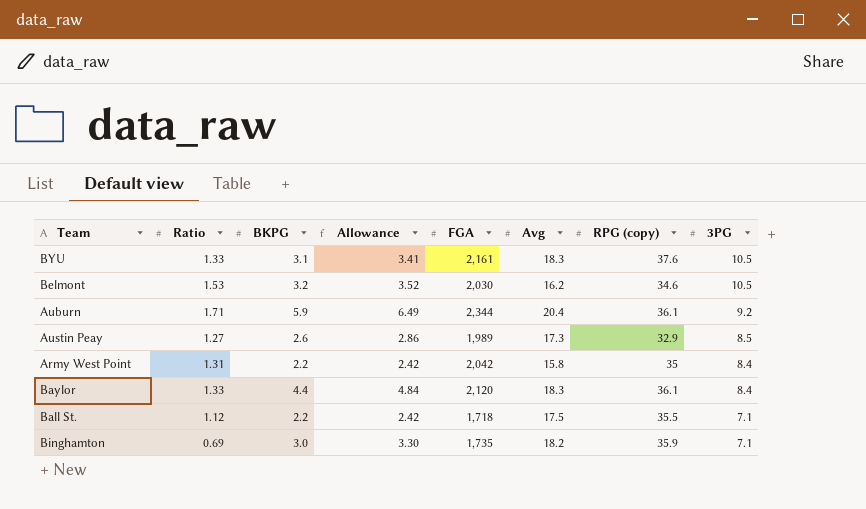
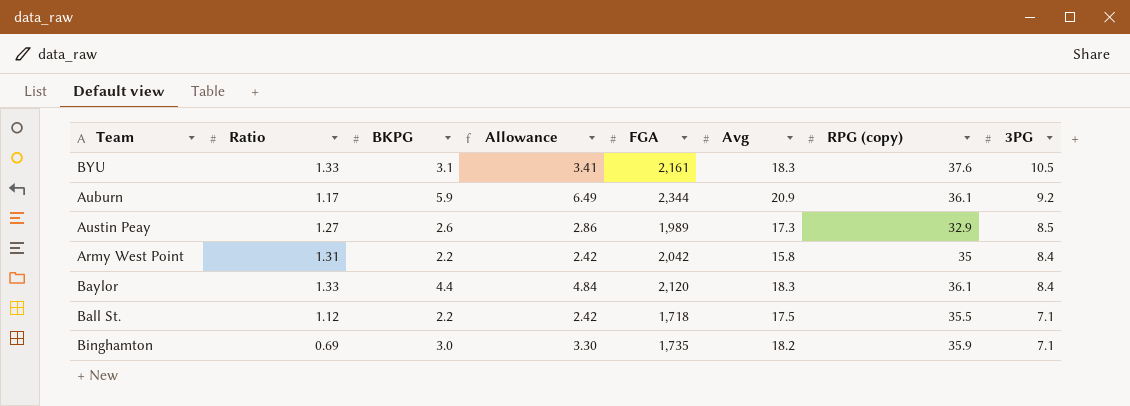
row Belmont: 1.53 | 3.2 | 3.52 | 2,030 | 16.2 | 34.6 | 10.5 -> none
Auburn | Ratio: 1.71 -> 1.17
Auburn | Avg: 20.4 -> 20.9

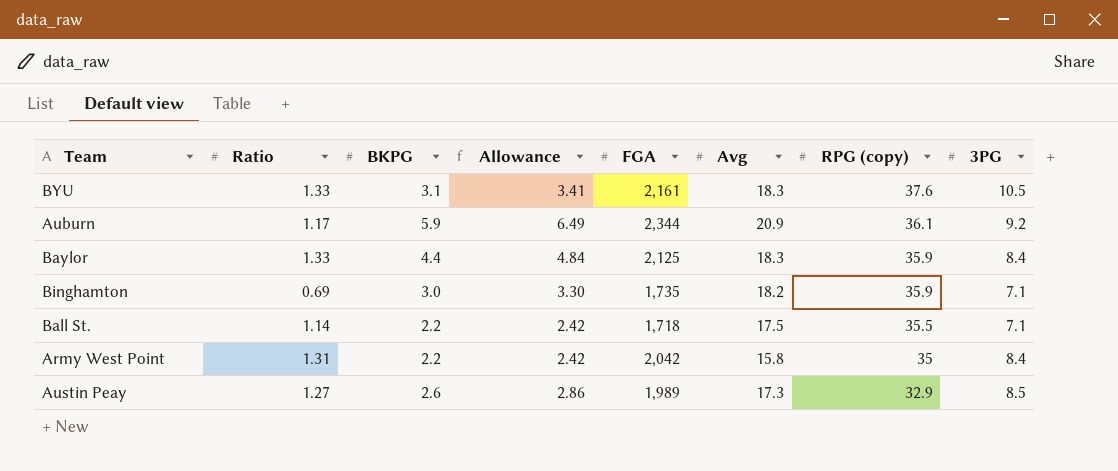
row order: 3PG descending -> RPG (copy) descending
Baylor | FGA: 2,120 -> 2,125
Baylor | RPG (copy): 36.1 -> 35.9
Ball St. | Ratio: 1.12 -> 1.14

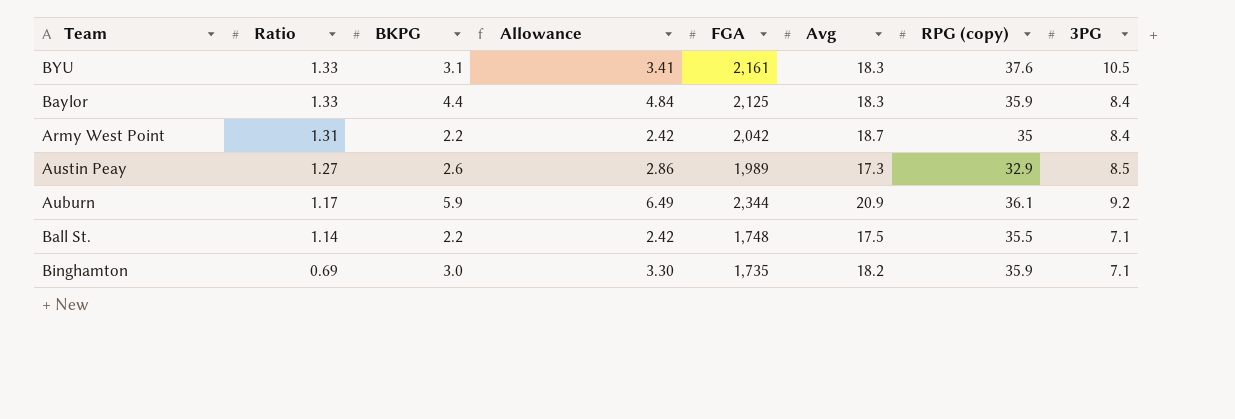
row order: RPG (copy) descending -> Ratio descending
Army West Point | Avg: 15.8 -> 18.7
Ball St. | FGA: 1,718 -> 1,748

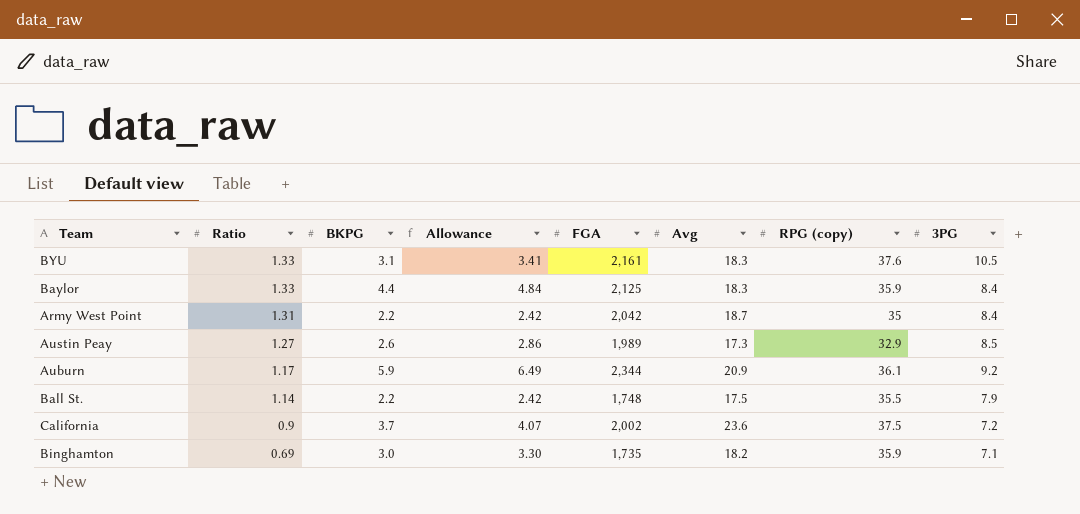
Ball St. | 3PG: 7.1 -> 7.9
row California: none -> 0.9 | 3.7 | 4.07 | 2,002 | 23.6 | 37.5 | 7.2

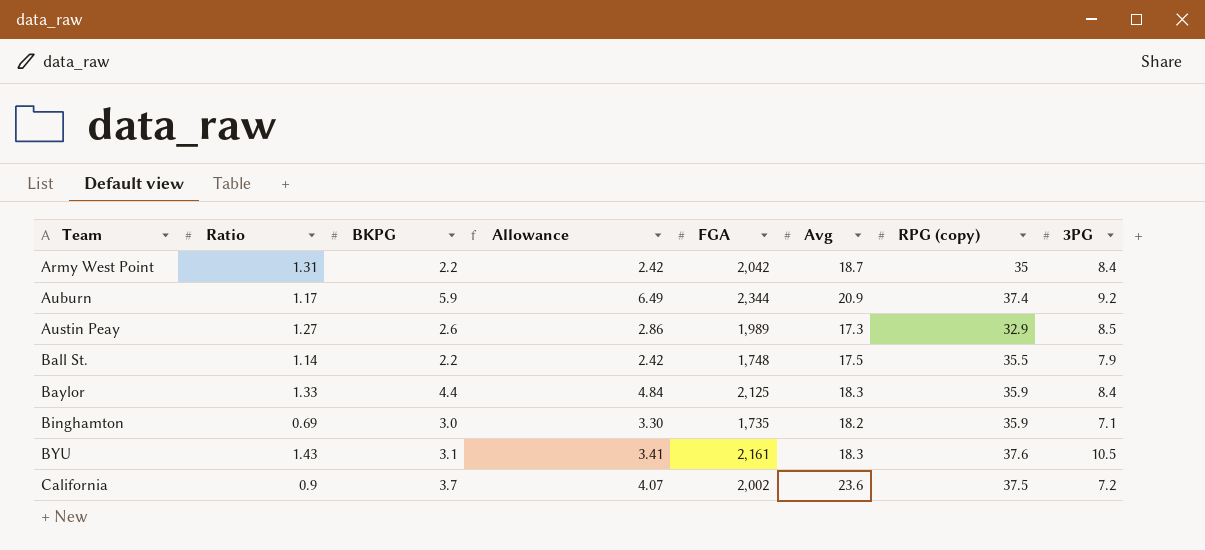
row order: Ratio descending -> Team ascending
Auburn | RPG (copy): 36.1 -> 37.4
BYU | Ratio: 1.33 -> 1.43

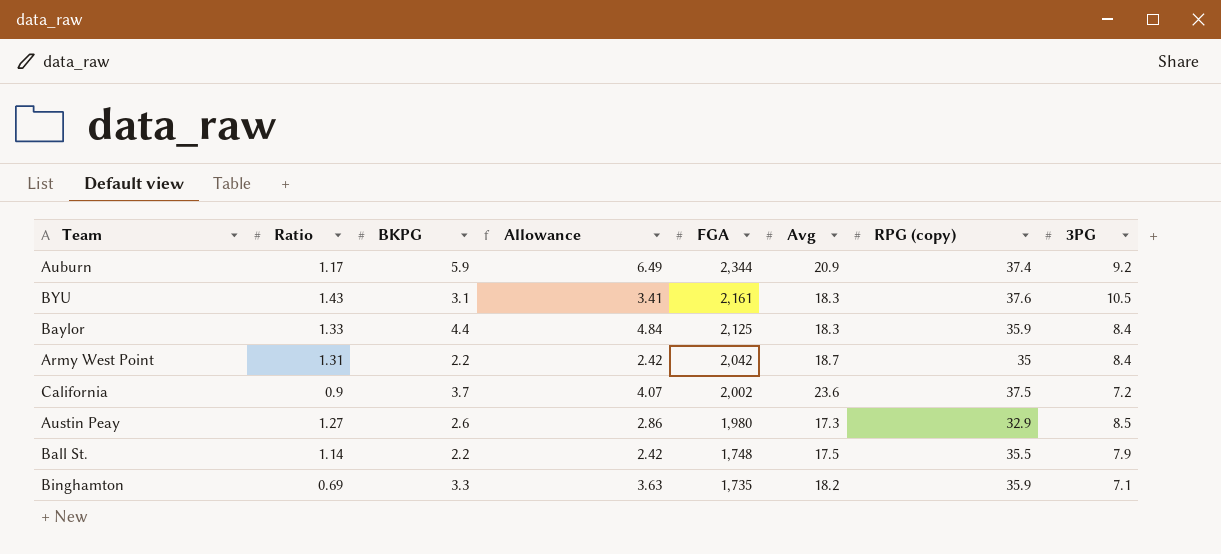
row order: Team ascending -> FGA descending
Austin Peay | FGA: 1,989 -> 1,980
Binghamton | BKPG: 3.0 -> 3.3
Binghamton | Allowance: 3.30 -> 3.63

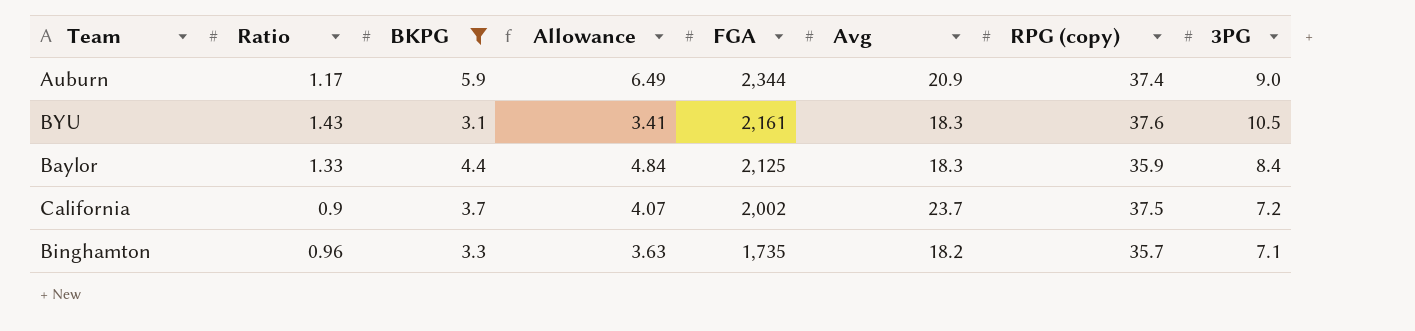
filter: none -> BKPG >= 3.1
Auburn | 3PG: 9.2 -> 9.0
California | Avg: 23.6 -> 23.7
Binghamton | Ratio: 0.69 -> 0.96
Binghamton | RPG (copy): 35.9 -> 35.7

